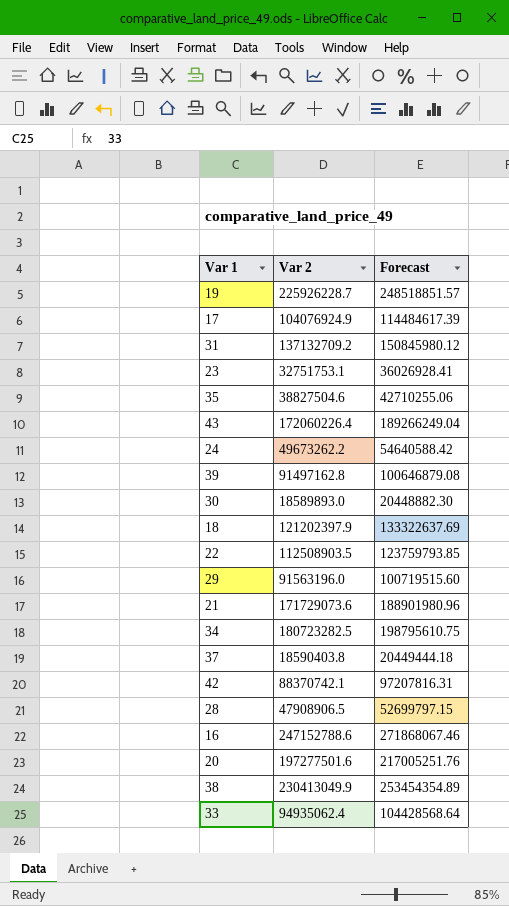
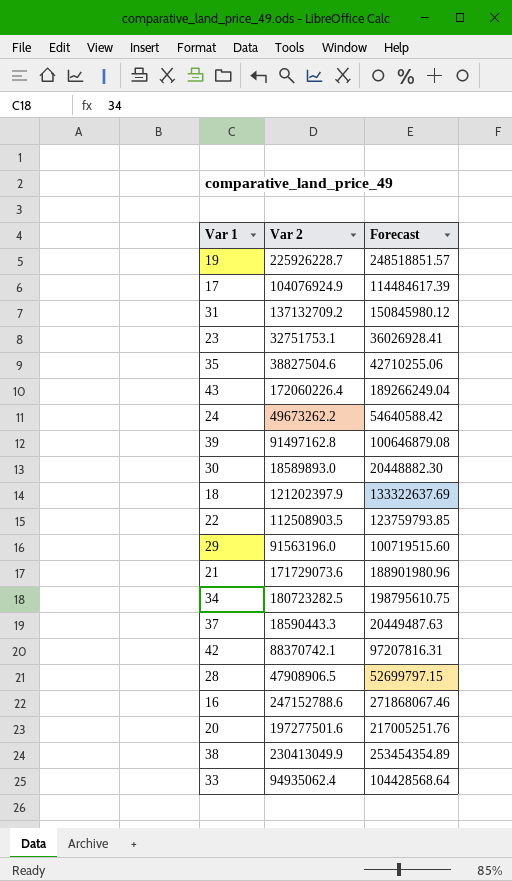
37 | Var 2: 18590403.8 -> 18590443.3
37 | Forecast: 20449444.18 -> 20449487.63

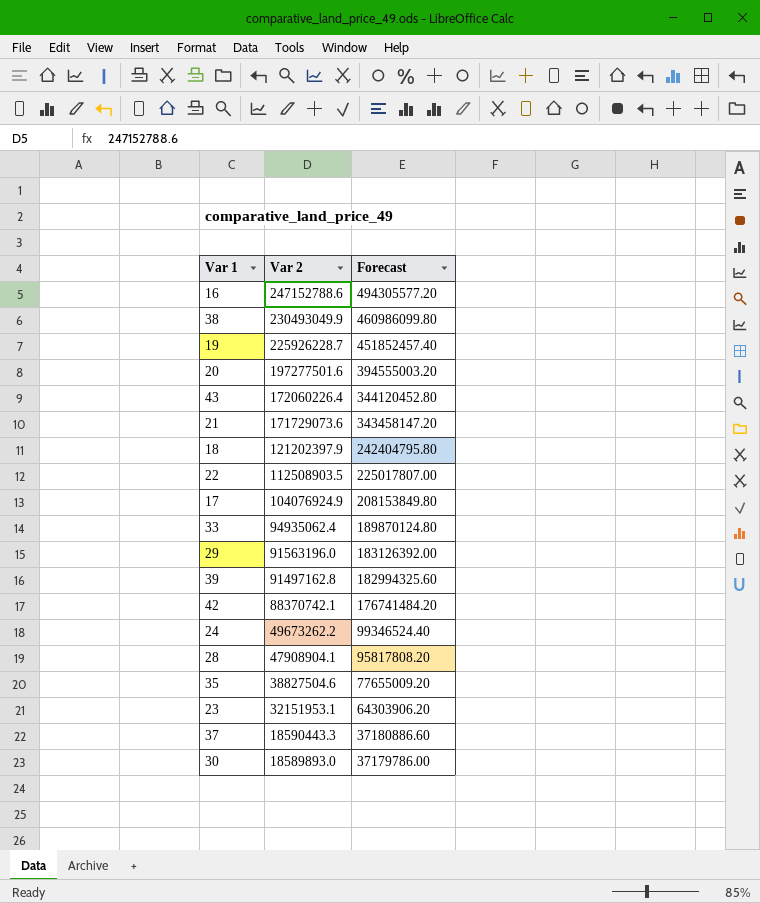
row order: none -> Var 2 descending
column Forecast | formula: [Var 2] * 1.1 -> [Var 2] * 2
row 31: 137132709.2 | 150845980.12 -> none
row 34: 180723282.5 | 198795610.75 -> none
38 | Var 2: 230413049.9 -> 230493049.9
28 | Var 2: 47908906.5 -> 47908904.1
23 | Var 2: 32751753.1 -> 32151953.1

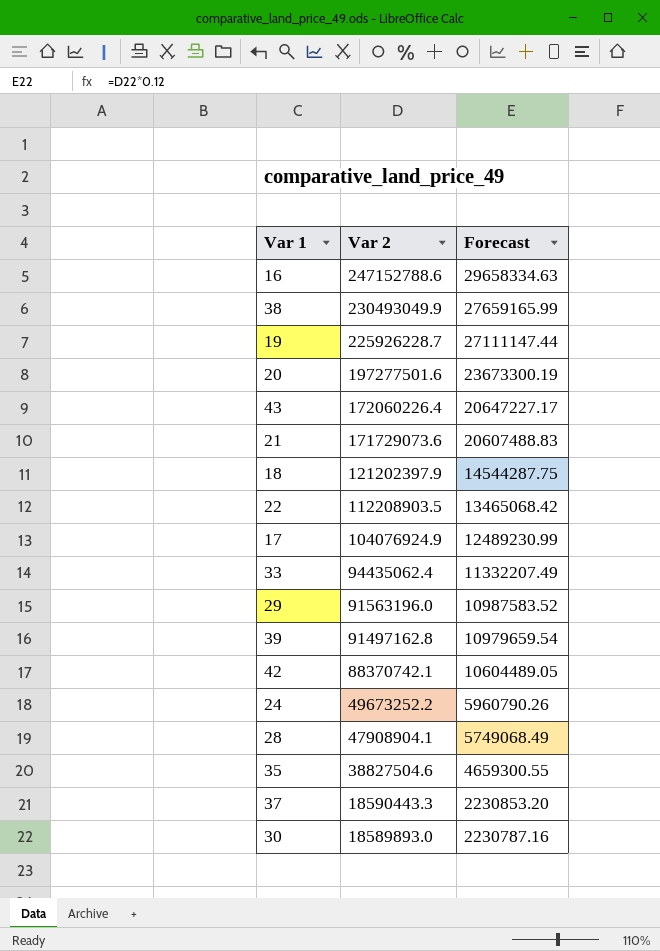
column Forecast | formula: [Var 2] * 2 -> [Var 2] * 0.12
row 23: 32151953.1 | 64303906.20 -> none
22 | Var 2: 112508903.5 -> 112208903.5
33 | Var 2: 94935062.4 -> 94435062.4
24 | Var 2: 49673262.2 -> 49673252.2

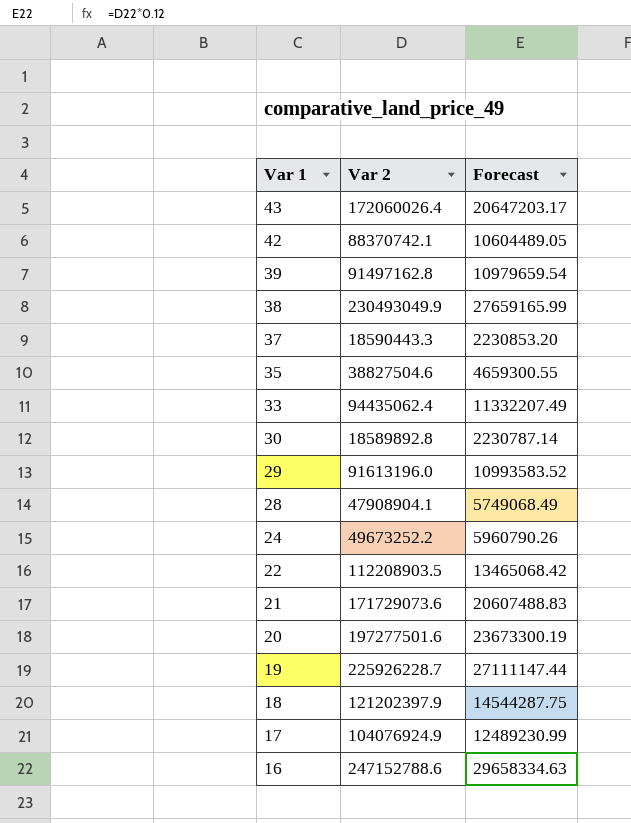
row order: Var 2 descending -> Var 1 descending
43 | Var 2: 172060226.4 -> 172060026.4
43 | Forecast: 20647227.17 -> 20647203.17
30 | Var 2: 18589893.0 -> 18589892.8
30 | Forecast: 2230787.16 -> 2230787.14
29 | Var 2: 91563196.0 -> 91613196.0
29 | Forecast: 10987583.52 -> 10993583.52

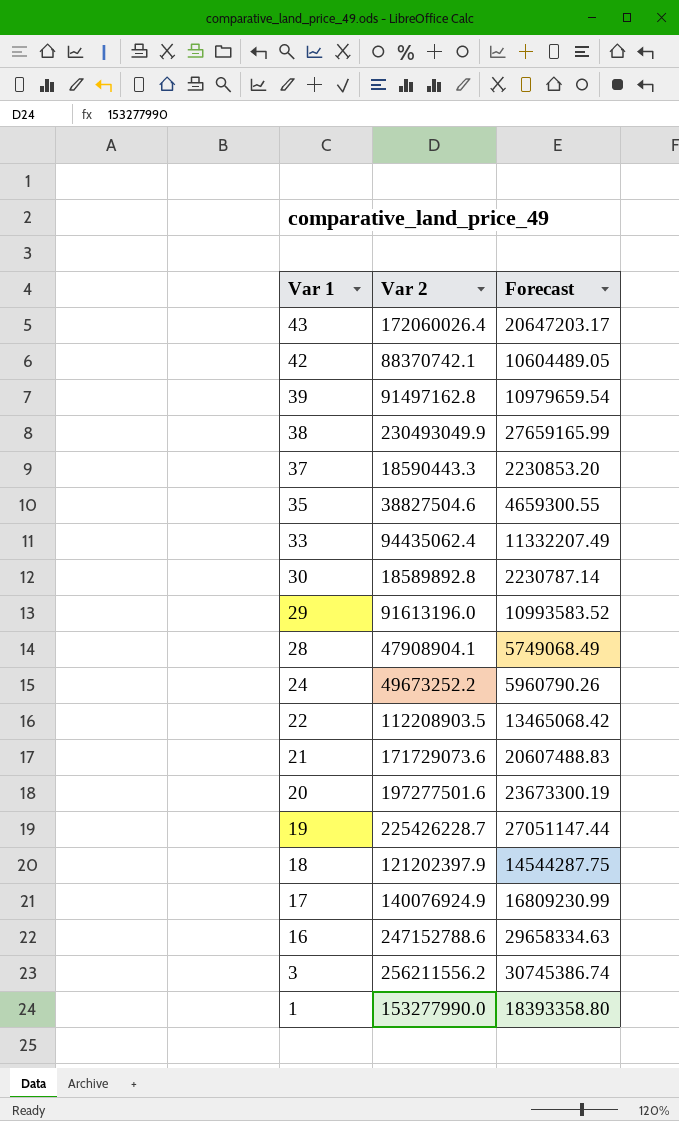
19 | Var 2: 225926228.7 -> 225426228.7
19 | Forecast: 27111147.44 -> 27051147.44
17 | Var 2: 104076924.9 -> 140076924.9
17 | Forecast: 12489230.99 -> 16809230.99
row 3: none -> 256211556.2 | 30745386.74
row 1: none -> 153277990.0 | 18393358.80

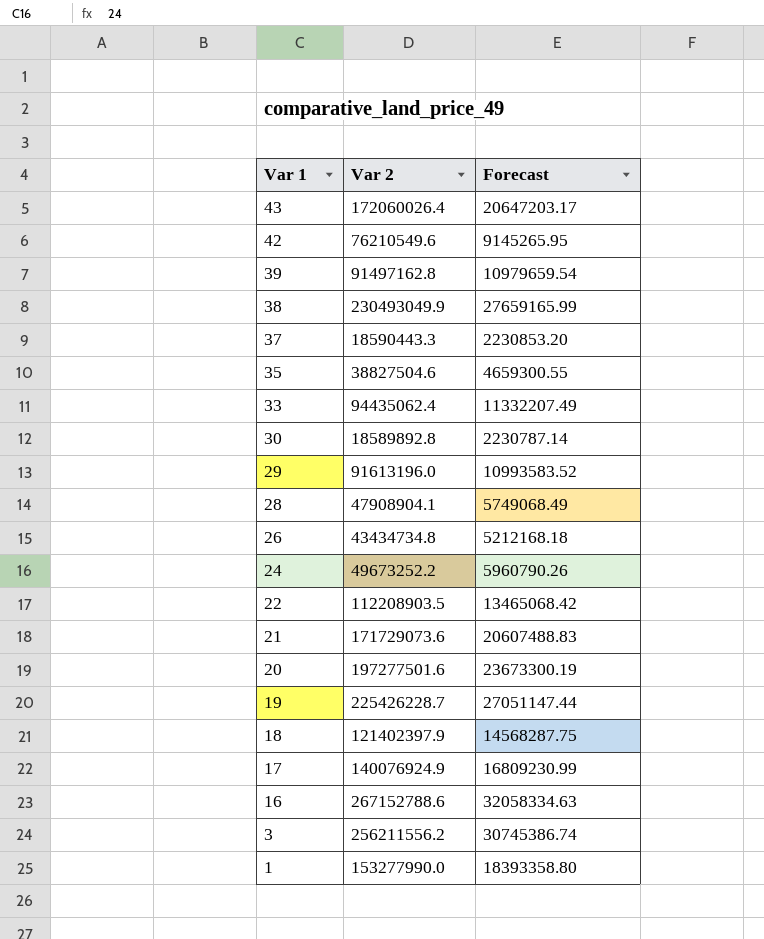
42 | Var 2: 88370742.1 -> 76210549.6
42 | Forecast: 10604489.05 -> 9145265.95
row 26: none -> 43434734.8 | 5212168.18
18 | Var 2: 121202397.9 -> 121402397.9
18 | Forecast: 14544287.75 -> 14568287.75
16 | Var 2: 247152788.6 -> 267152788.6
16 | Forecast: 29658334.63 -> 32058334.63

